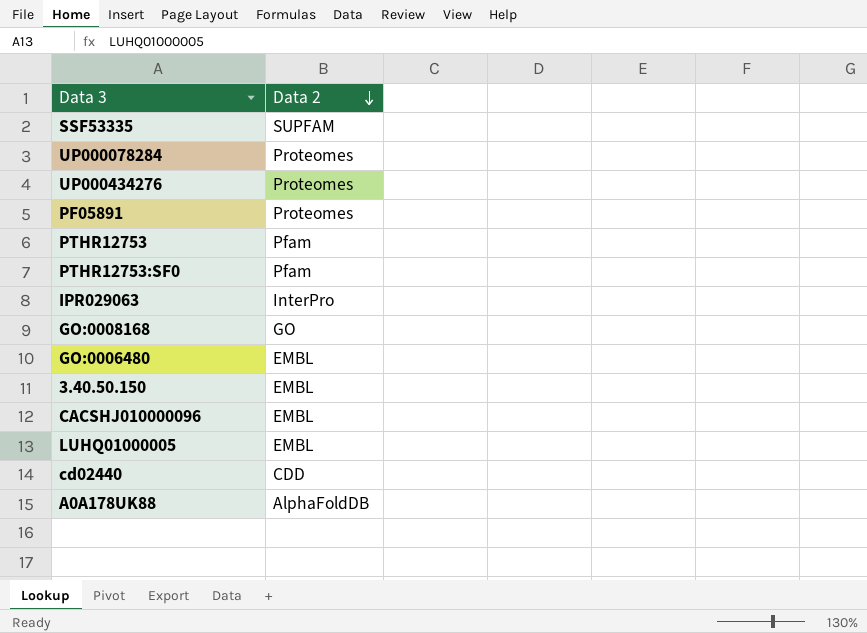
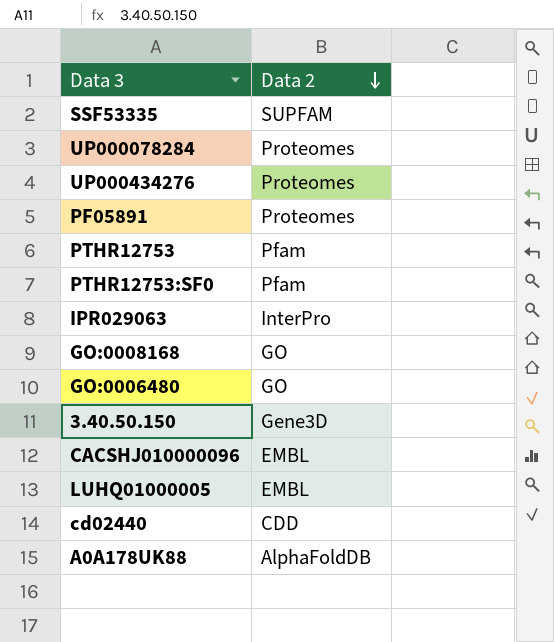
GO:0006480 | Data 2: EMBL -> GO
3.40.50.150 | Data 2: EMBL -> Gene3D

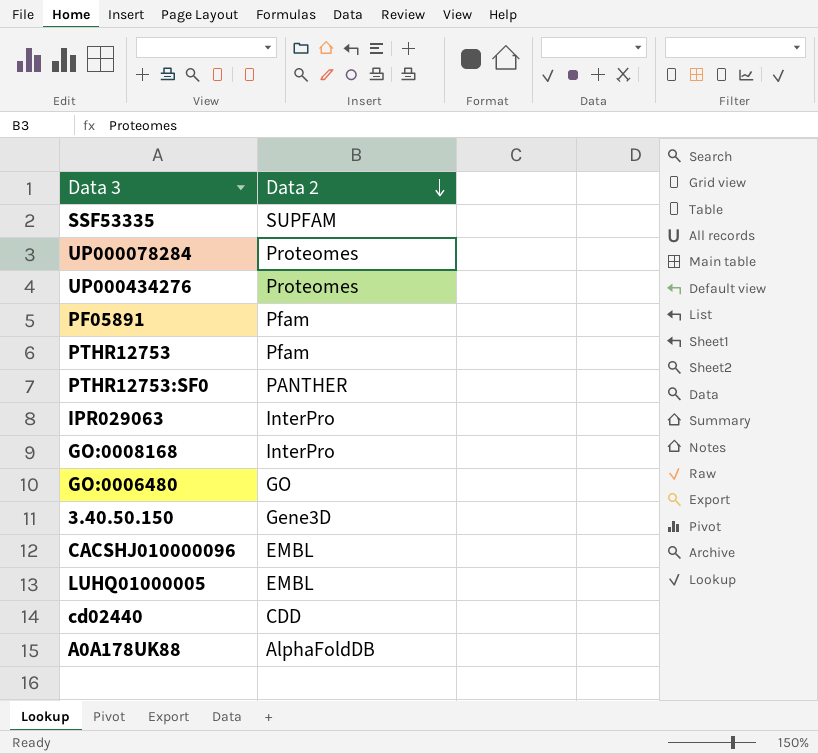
PF05891 | Data 2: Proteomes -> Pfam
PTHR12753:SF0 | Data 2: Pfam -> PANTHER
GO:0008168 | Data 2: GO -> InterPro

